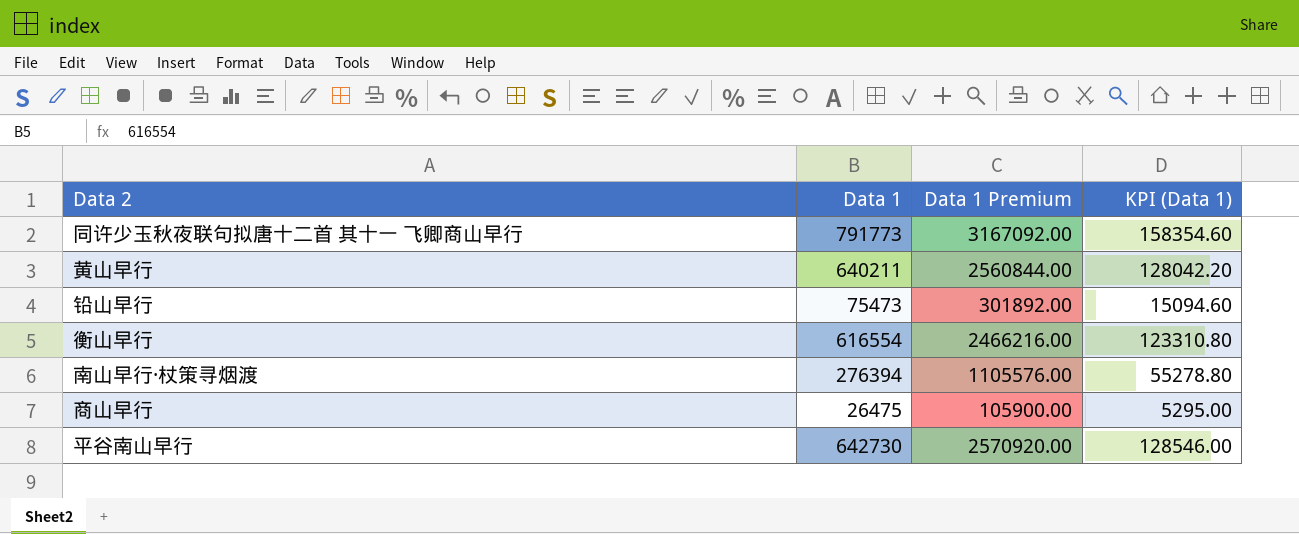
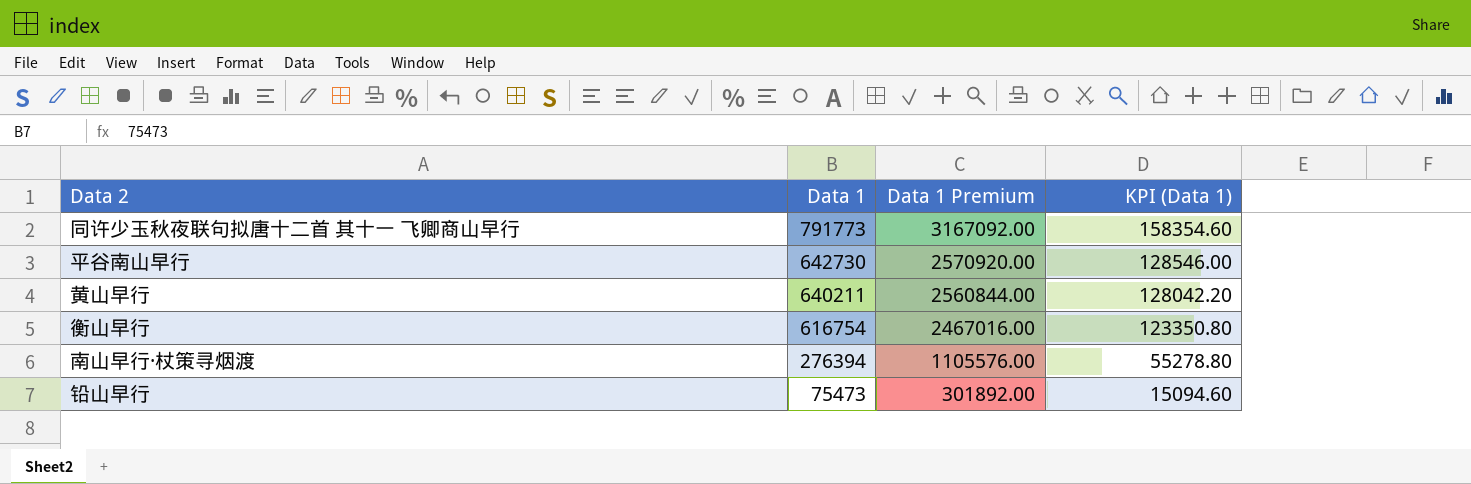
row order: none -> Data 1 descending
row 商山早行: 26475 | 105900.00 | 5295.00 -> none
衡山早行 | Data 1: 616554 -> 616754
衡山早行 | Data 1 Premium: 2466216.00 -> 2467016.00
衡山早行 | KPI (Data 1): 123310.80 -> 123350.80

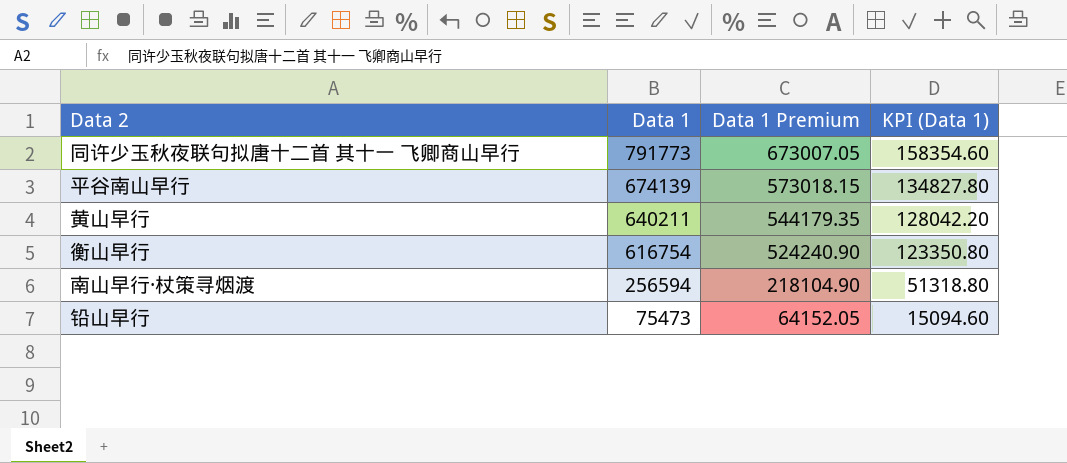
column Data 1 Premium | formula: [Data 1] * 4 -> [Data 1] * 0.85
平谷南山早行 | Data 1: 642730 -> 674139
平谷南山早行 | KPI (Data 1): 128546.00 -> 134827.80
南山早行·杖策寻烟渡 | Data 1: 276394 -> 256594
南山早行·杖策寻烟渡 | KPI (Data 1): 55278.80 -> 51318.80

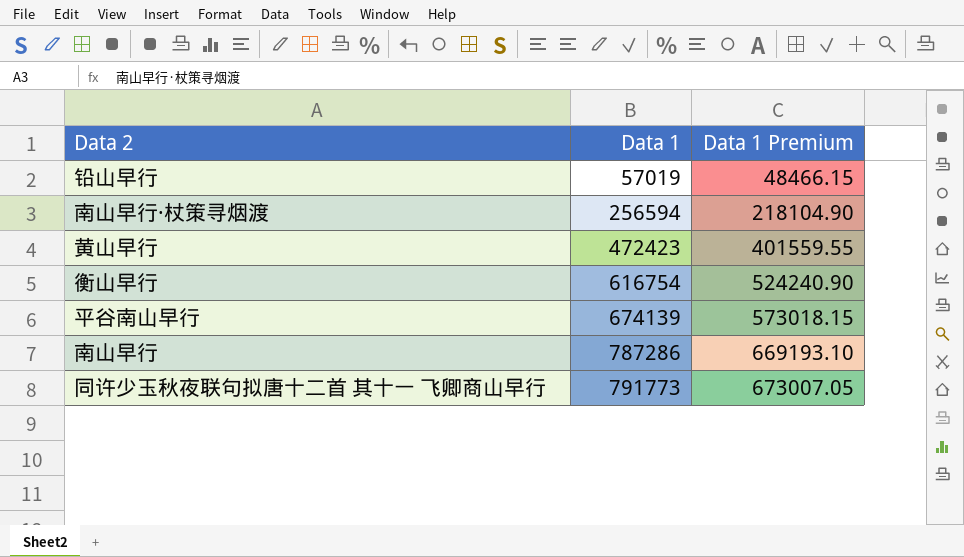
row order: Data 1 descending -> Data 1 ascending
column KPI (Data 1) | formula: [Data 1] * 0.2 -> none
铅山早行 | Data 1: 75473 -> 57019
铅山早行 | Data 1 Premium: 64152.05 -> 48466.15
黄山早行 | Data 1: 640211 -> 472423
黄山早行 | Data 1 Premium: 544179.35 -> 401559.55
row 南山早行: none -> 787286 | 669193.10

